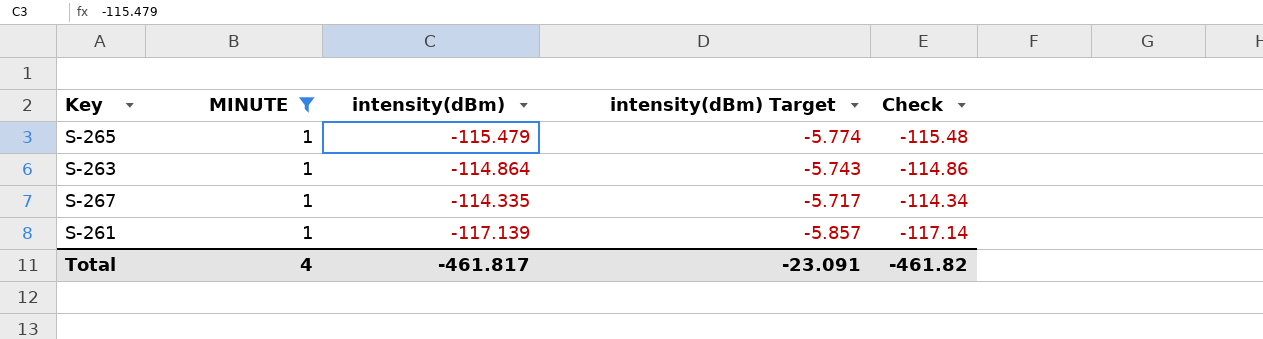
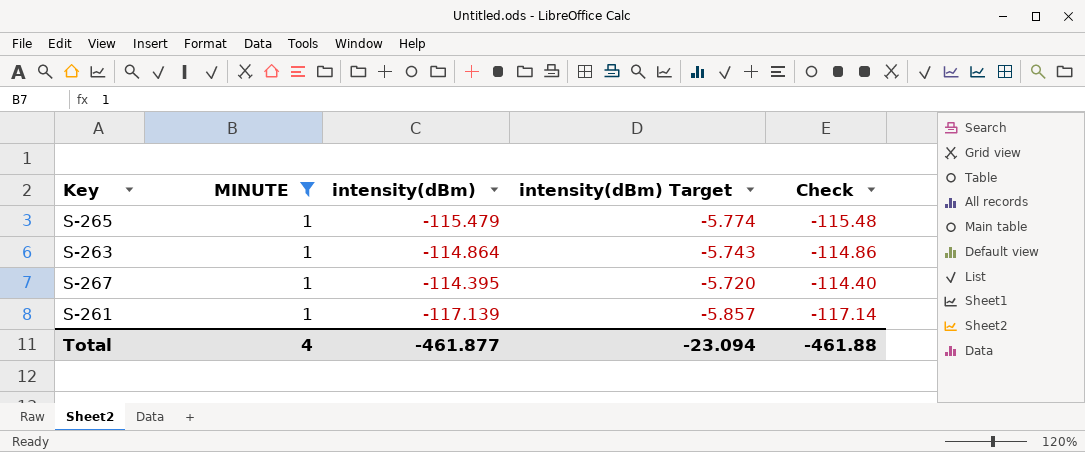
S-267 | intensity(dBm): -114.335 -> -114.395
S-267 | intensity(dBm) Target: -5.717 -> -5.720
S-267 | Check: -114.34 -> -114.40
Total | intensity(dBm): -461.817 -> -461.877
Total | intensity(dBm) Target: -23.091 -> -23.094
Total | Check: -461.82 -> -461.88

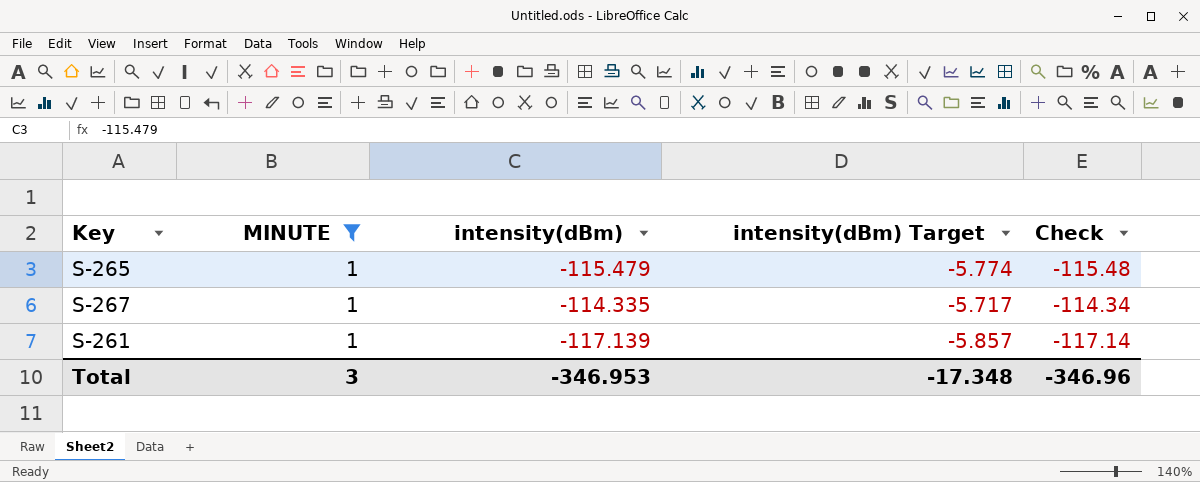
row S-263: 1 | -114.864 | -5.743 | -114.86 -> none
S-267 | intensity(dBm): -114.395 -> -114.335
S-267 | intensity(dBm) Target: -5.720 -> -5.717
S-267 | Check: -114.40 -> -114.34
Total | MINUTE: 4 -> 3
Total | intensity(dBm): -461.877 -> -346.953
Total | intensity(dBm) Target: -23.094 -> -17.348
Total | Check: -461.88 -> -346.96

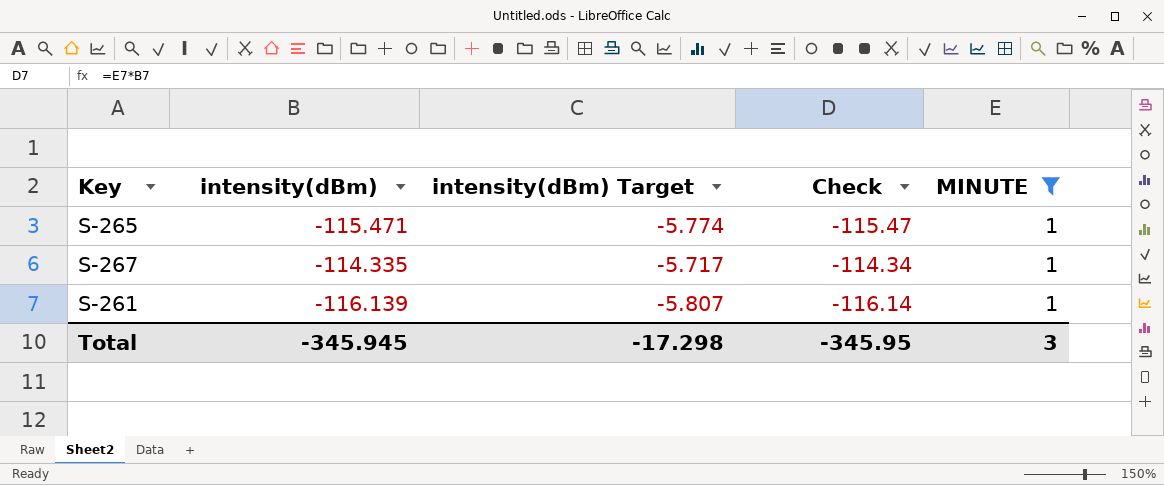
column MINUTE | position: 2 -> 5
S-265 | intensity(dBm): -115.479 -> -115.471
S-265 | Check: -115.48 -> -115.47
S-261 | intensity(dBm): -117.139 -> -116.139
S-261 | intensity(dBm) Target: -5.857 -> -5.807
S-261 | Check: -117.14 -> -116.14
Total | intensity(dBm): -346.953 -> -345.945
Total | intensity(dBm) Target: -17.348 -> -17.298
Total | Check: -346.96 -> -345.95

